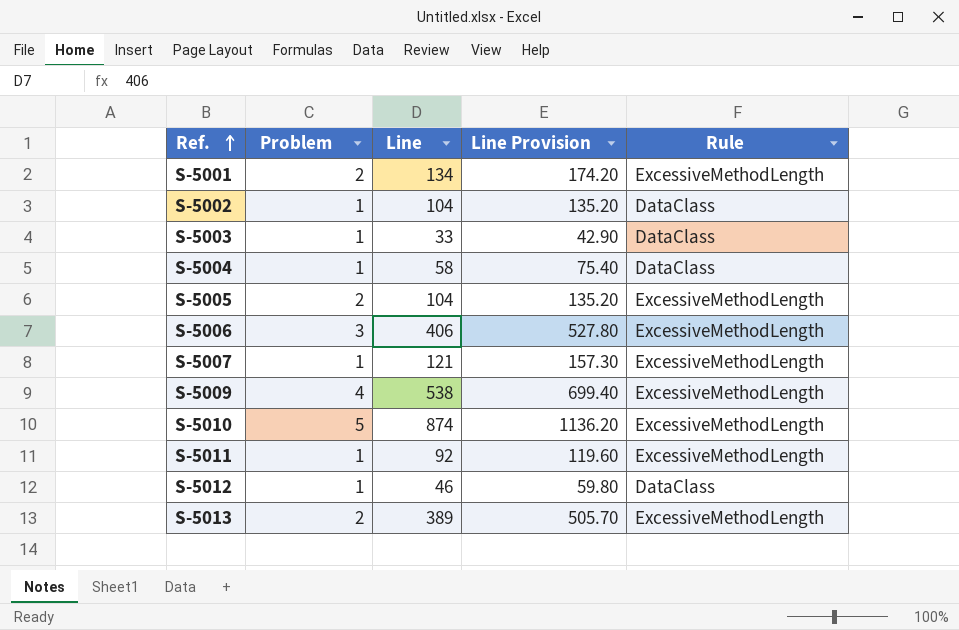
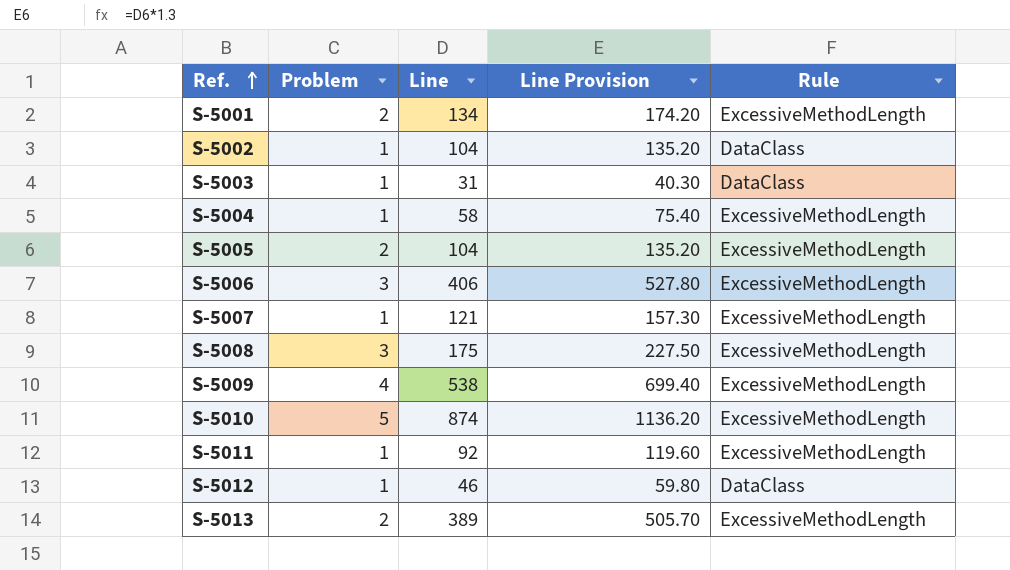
S-5003 | Line: 33 -> 31
S-5003 | Line Provision: 42.90 -> 40.30
S-5004 | Rule: DataClass -> ExcessiveMethodLength
row S-5008: none -> 3 | 175 | 227.50 | ExcessiveMethodLength

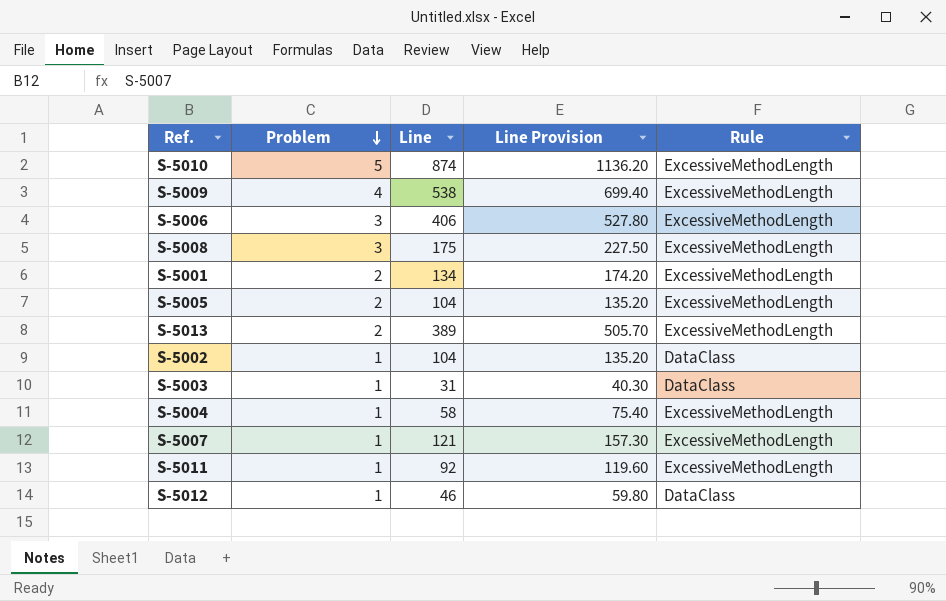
row order: Ref. ascending -> Problem descending

